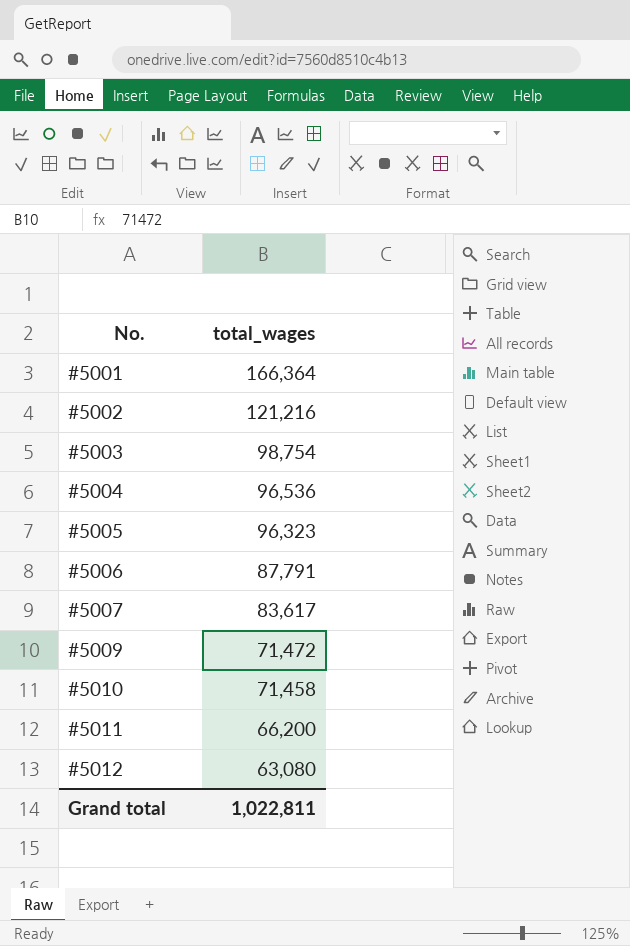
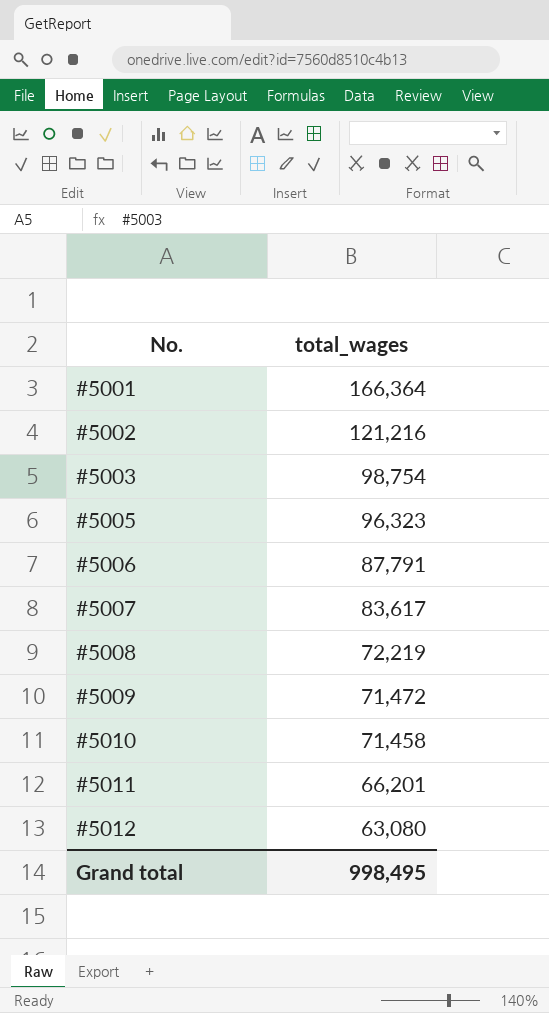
row #5004: 96,536 -> none
row #5008: none -> 72,219
#5011 | total_wages: 66,200 -> 66,201
Grand total | total_wages: 1,022,811 -> 998,495

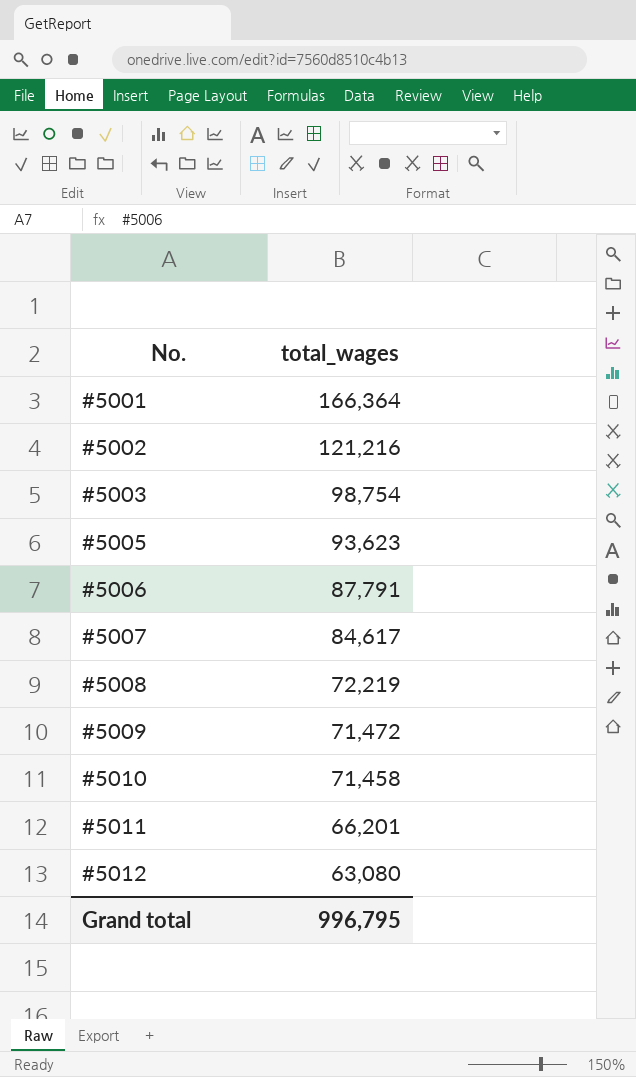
#5005 | total_wages: 96,323 -> 93,623
#5007 | total_wages: 83,617 -> 84,617
Grand total | total_wages: 998,495 -> 996,795

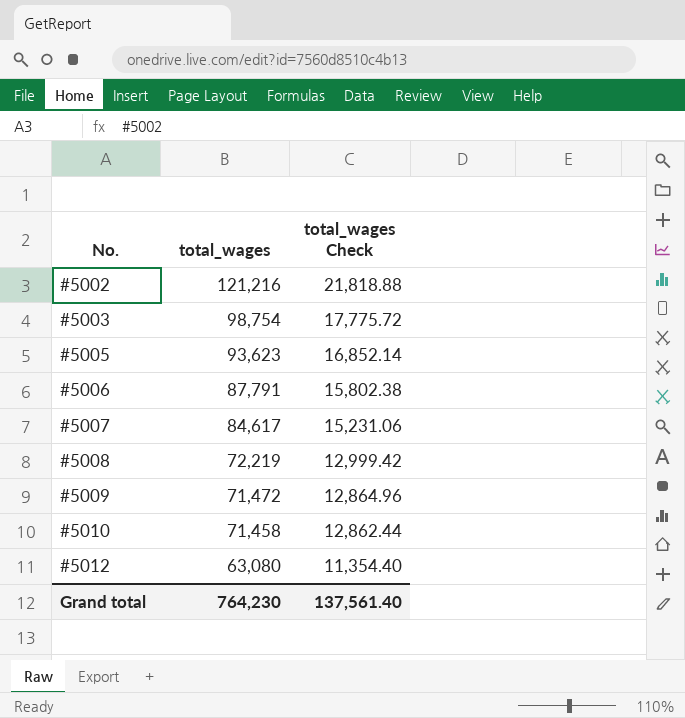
column total_wages Check | formula: none -> [total_wages] * 0.18
row #5001: 166,364 -> none
row #5011: 66,201 -> none
Grand total | total_wages: 996,795 -> 764,230

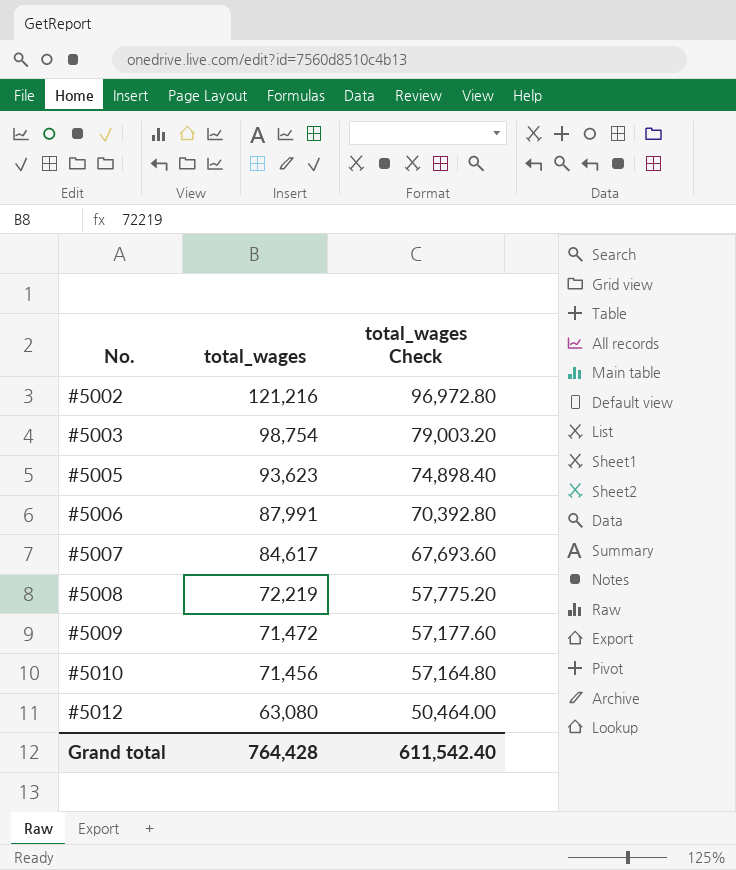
column total_wages Check | formula: [total_wages] * 0.18 -> [total_wages] * 0.8
#5006 | total_wages: 87,791 -> 87,991
#5010 | total_wages: 71,458 -> 71,456
Grand total | total_wages: 764,230 -> 764,428
Grand total | total_wages Check: 137,561.40 -> 611,542.40

